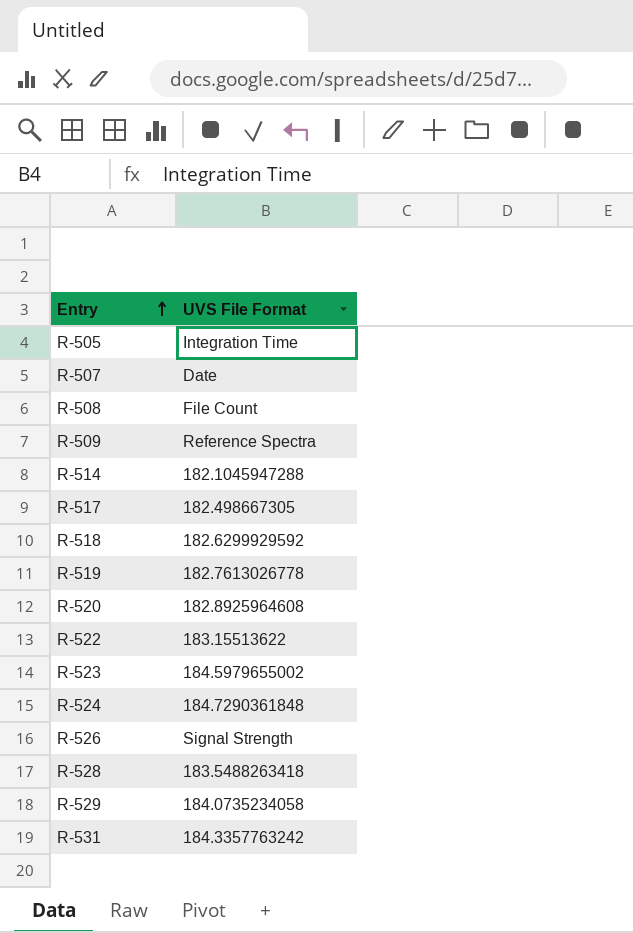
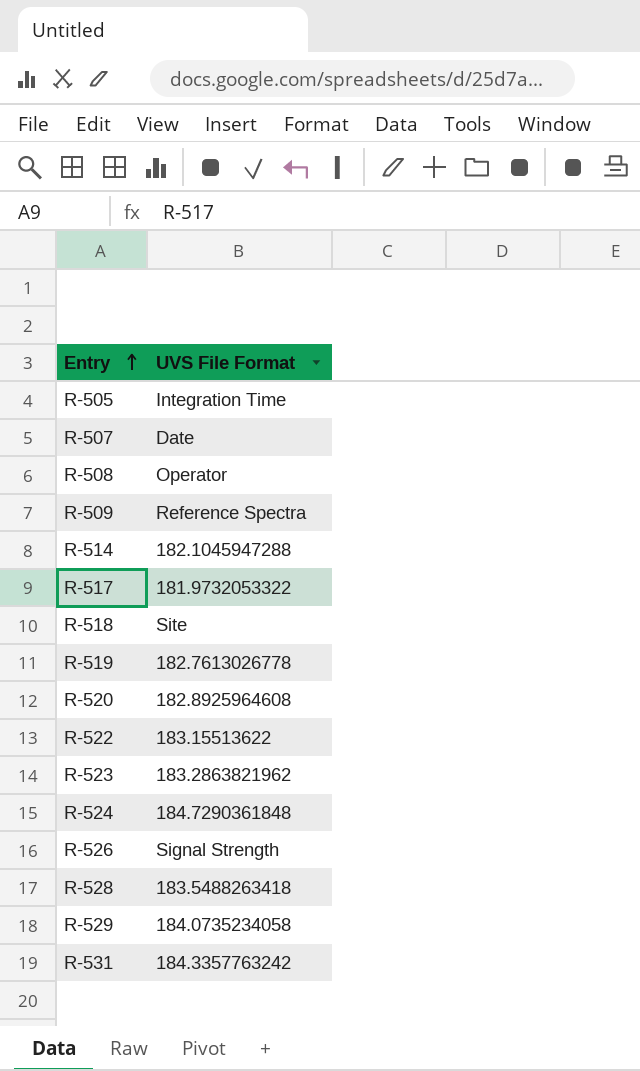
R-508 | UVS File Format: File Count -> Operator
R-517 | UVS File Format: 182.498667305 -> 181.9732053322
R-518 | UVS File Format: 182.6299929592 -> Site
R-523 | UVS File Format: 184.5979655002 -> 183.2863821962

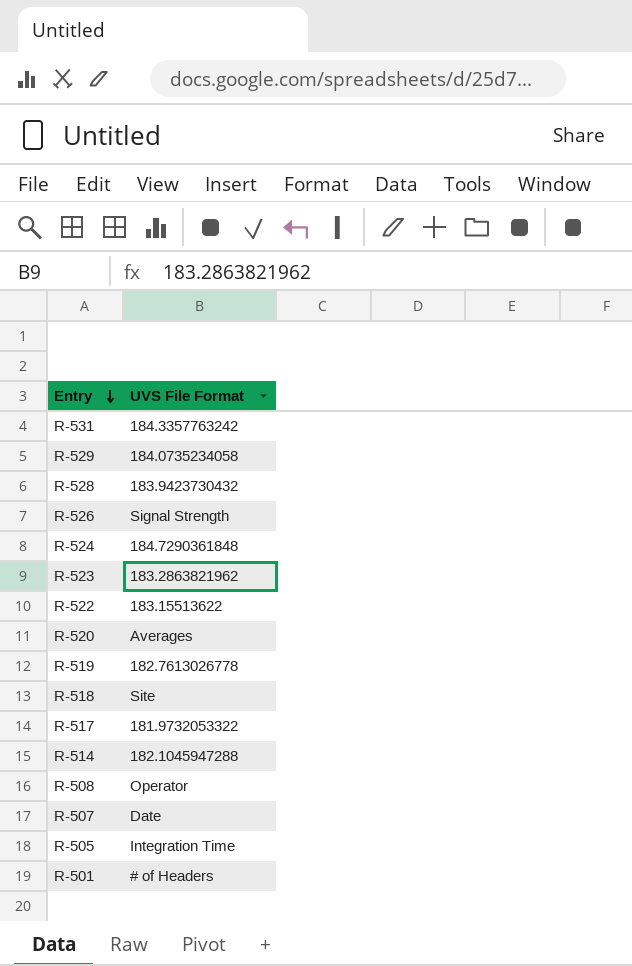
row order: Entry ascending -> Entry descending
row R-509: Reference Spectra -> none
R-528 | UVS File Format: 183.5488263418 -> 183.9423730432
R-520 | UVS File Format: 182.8925964608 -> Averages
row R-501: none -> # of Headers

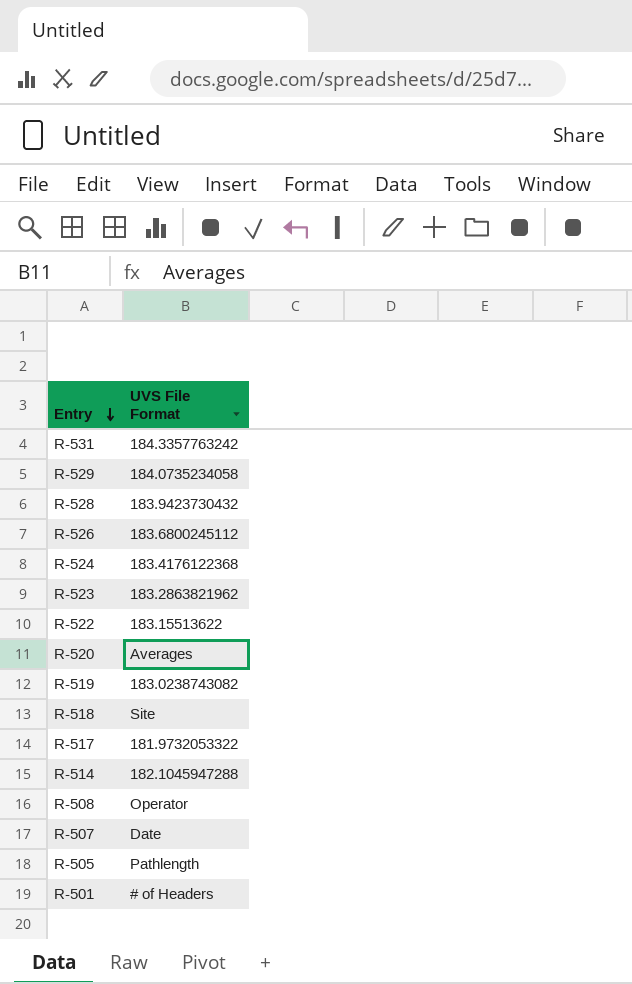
R-526 | UVS File Format: Signal Strength -> 183.6800245112
R-524 | UVS File Format: 184.7290361848 -> 183.4176122368
R-519 | UVS File Format: 182.7613026778 -> 183.0238743082
R-505 | UVS File Format: Integration Time -> Pathlength

